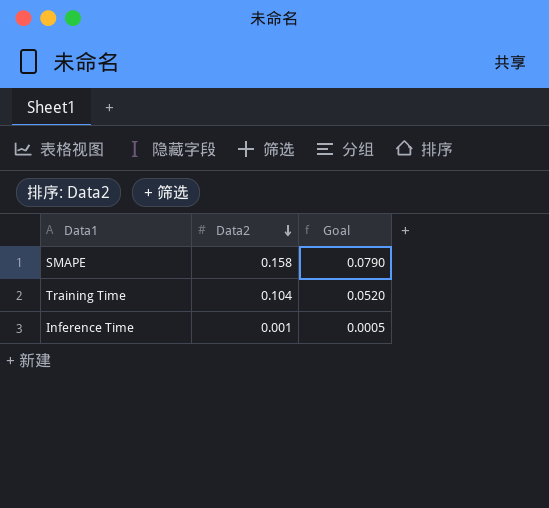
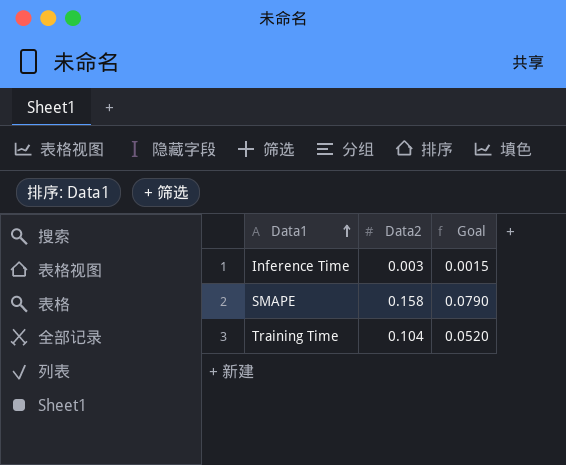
row order: Data2 descending -> Data1 ascending
Inference Time | Data2: 0.001 -> 0.003
Inference Time | Goal: 0.0005 -> 0.0015

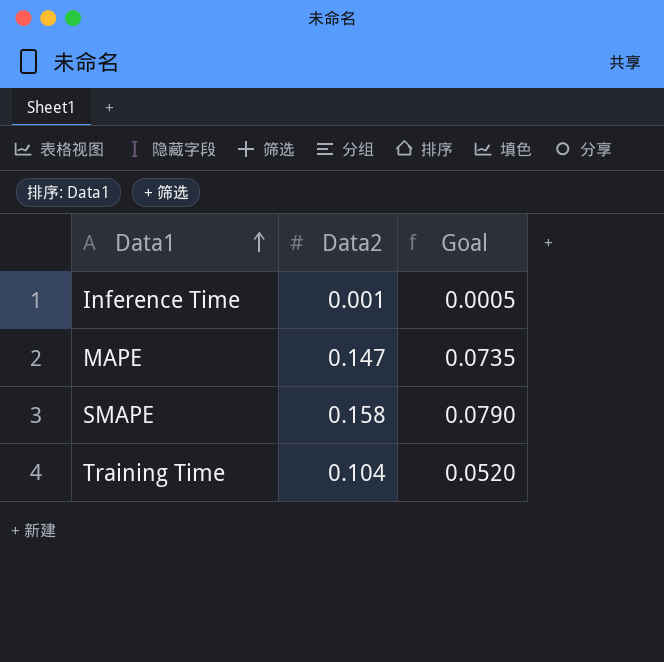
Inference Time | Data2: 0.003 -> 0.001
Inference Time | Goal: 0.0015 -> 0.0005
row MAPE: none -> 0.147 | 0.0735

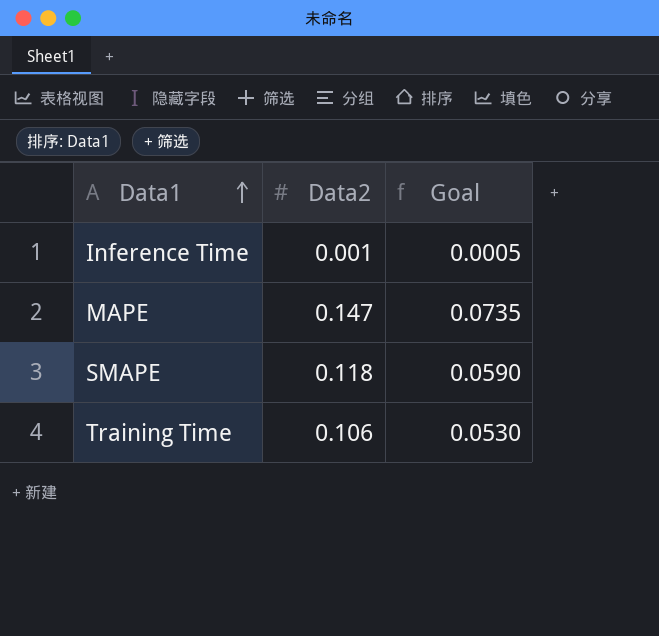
SMAPE | Data2: 0.158 -> 0.118
SMAPE | Goal: 0.0790 -> 0.0590
Training Time | Data2: 0.104 -> 0.106
Training Time | Goal: 0.0520 -> 0.0530

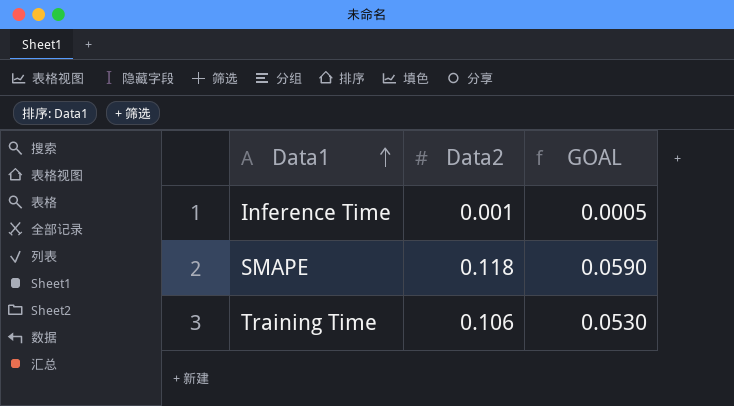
column name: Goal -> GOAL
row MAPE: 0.147 | 0.0735 -> none

